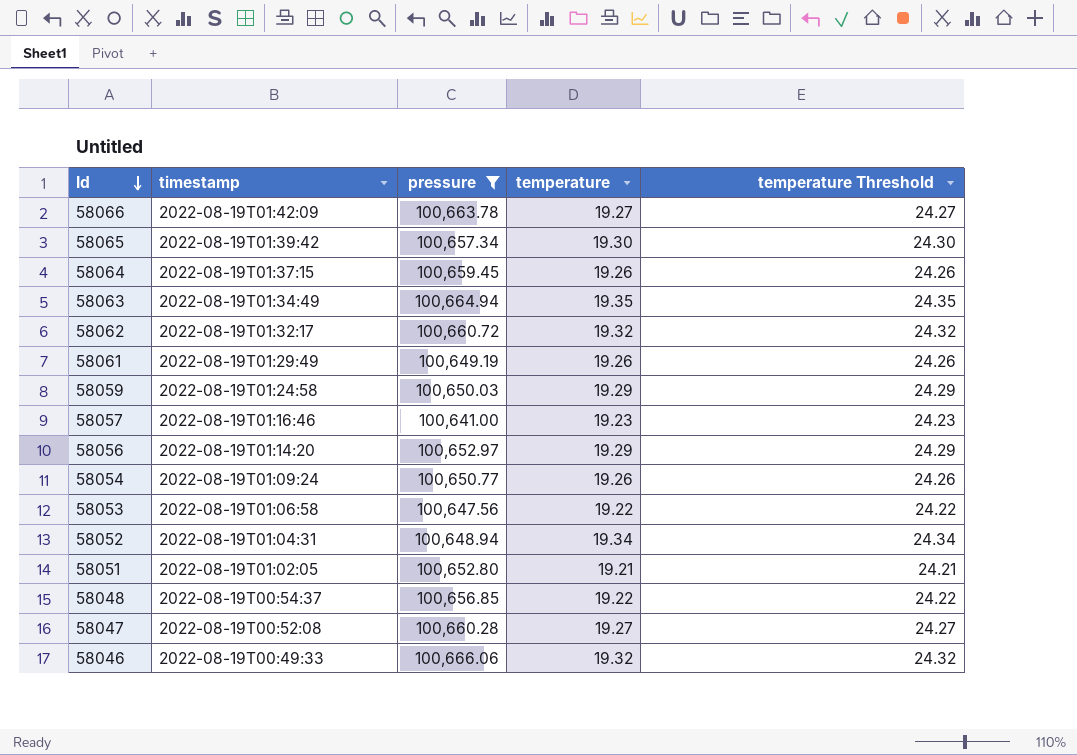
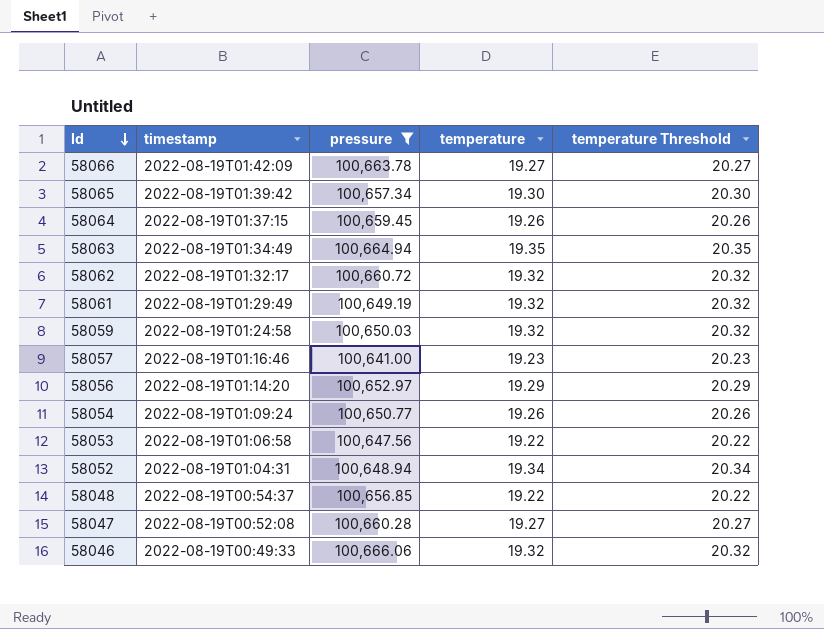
column temperature Threshold | formula: [temperature] + 5 -> [temperature] + 1
row 58051: 2022-08-19T01:02:05 | 100,652.80 | 19.21 | 24.21 -> none
58061 | temperature: 19.26 -> 19.32
58059 | temperature: 19.29 -> 19.32

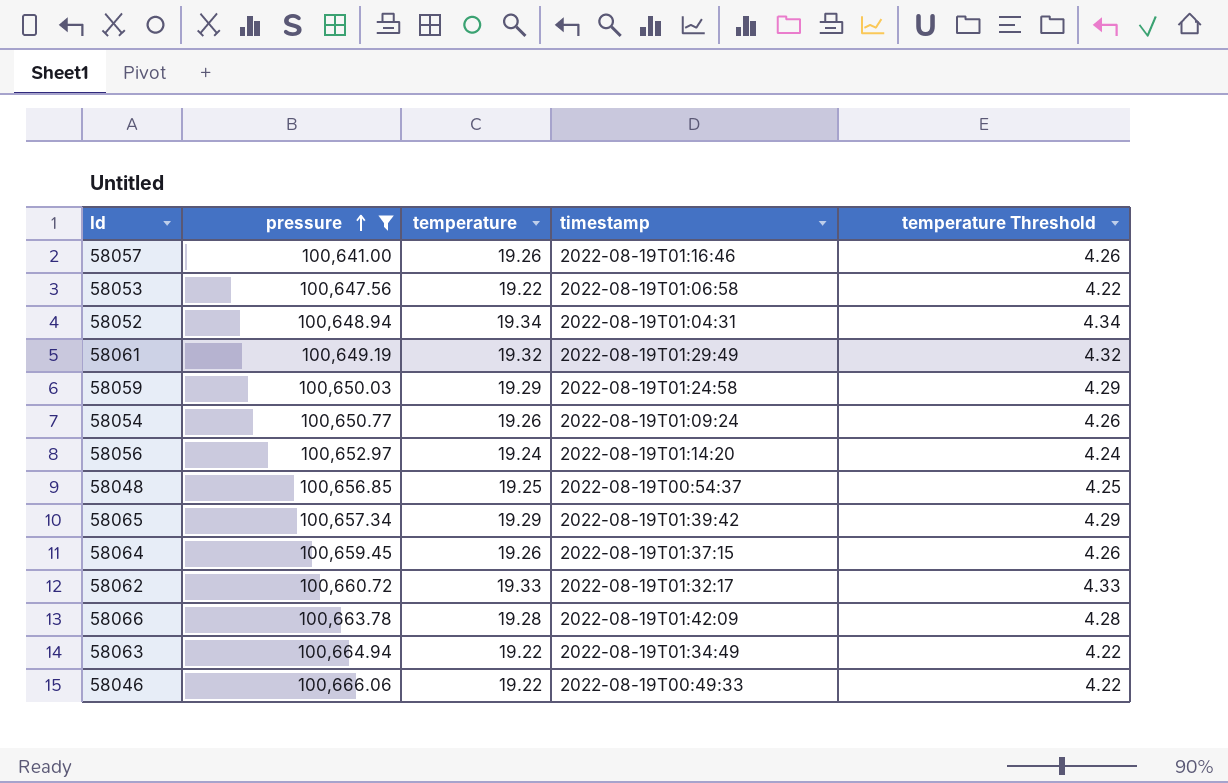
row order: Id descending -> pressure ascending
column timestamp | position: 2 -> 4
column temperature Threshold | formula: [temperature] + 1 -> [temperature] - 15
row 58047: 2022-08-19T00:52:08 | 100,660.28 | 19.27 | 20.27 -> none
58057 | temperature: 19.23 -> 19.26
58059 | temperature: 19.32 -> 19.29
58056 | temperature: 19.29 -> 19.24
58048 | temperature: 19.22 -> 19.25
58065 | temperature: 19.30 -> 19.29
58062 | temperature: 19.32 -> 19.33
58066 | temperature: 19.27 -> 19.28
58063 | temperature: 19.35 -> 19.22
58046 | temperature: 19.32 -> 19.22

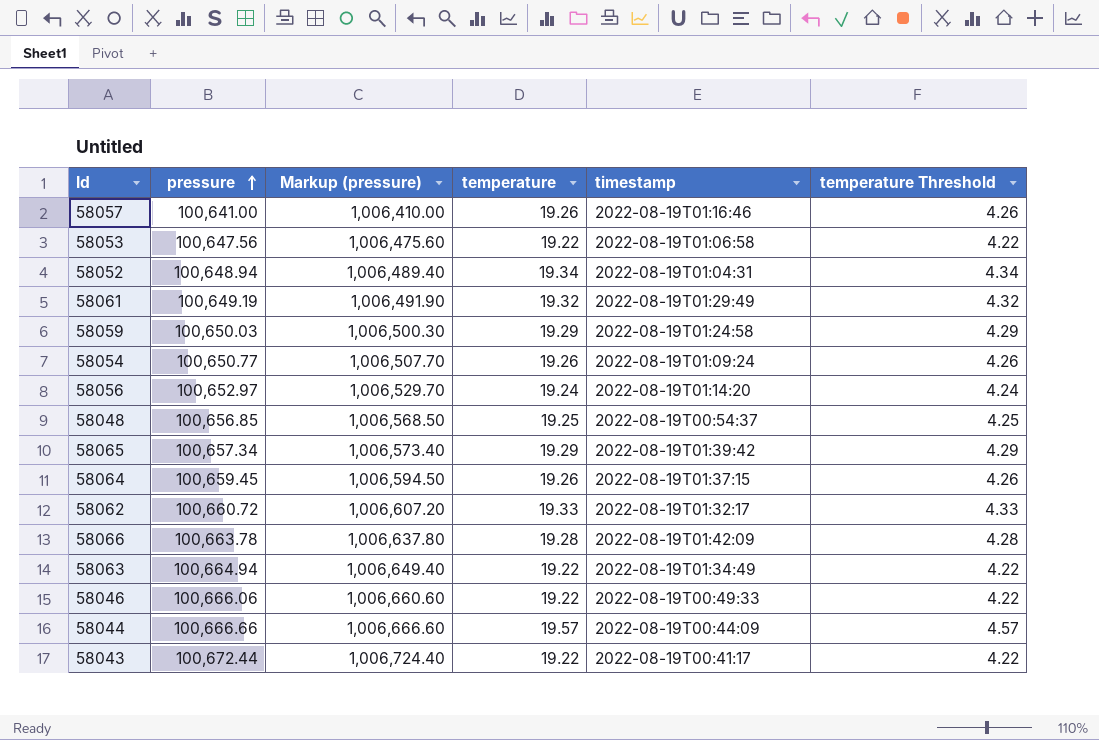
filter: pressure <= 100,666.06 -> none
column Markup (pressure) | formula: none -> [pressure] * 10

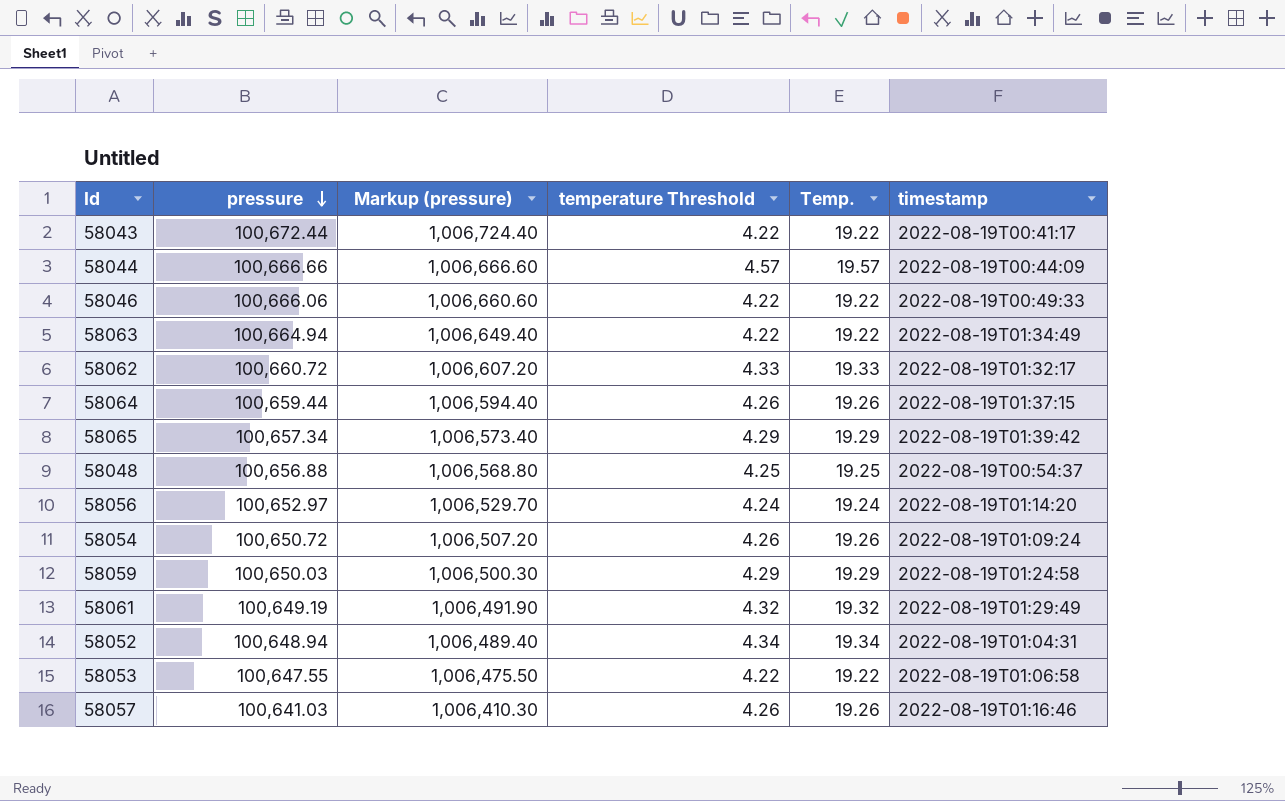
row order: pressure ascending -> pressure descending
column temperature Threshold | position: 6 -> 4
column name: temperature -> Temp.
row 58066: 100,663.78 | 1,006,637.80 | 19.28 | 2022-08-19T01:42:09 | 4.28 -> none
58064 | pressure: 100,659.45 -> 100,659.44
58064 | Markup (pressure): 1,006,594.50 -> 1,006,594.40
58048 | pressure: 100,656.85 -> 100,656.88
58048 | Markup (pressure): 1,006,568.50 -> 1,006,568.80
58054 | pressure: 100,650.77 -> 100,650.72
58054 | Markup (pressure): 1,006,507.70 -> 1,006,507.20
58053 | pressure: 100,647.56 -> 100,647.55
58053 | Markup (pressure): 1,006,475.60 -> 1,006,475.50
58057 | pressure: 100,641.00 -> 100,641.03
58057 | Markup (pressure): 1,006,410.00 -> 1,006,410.30

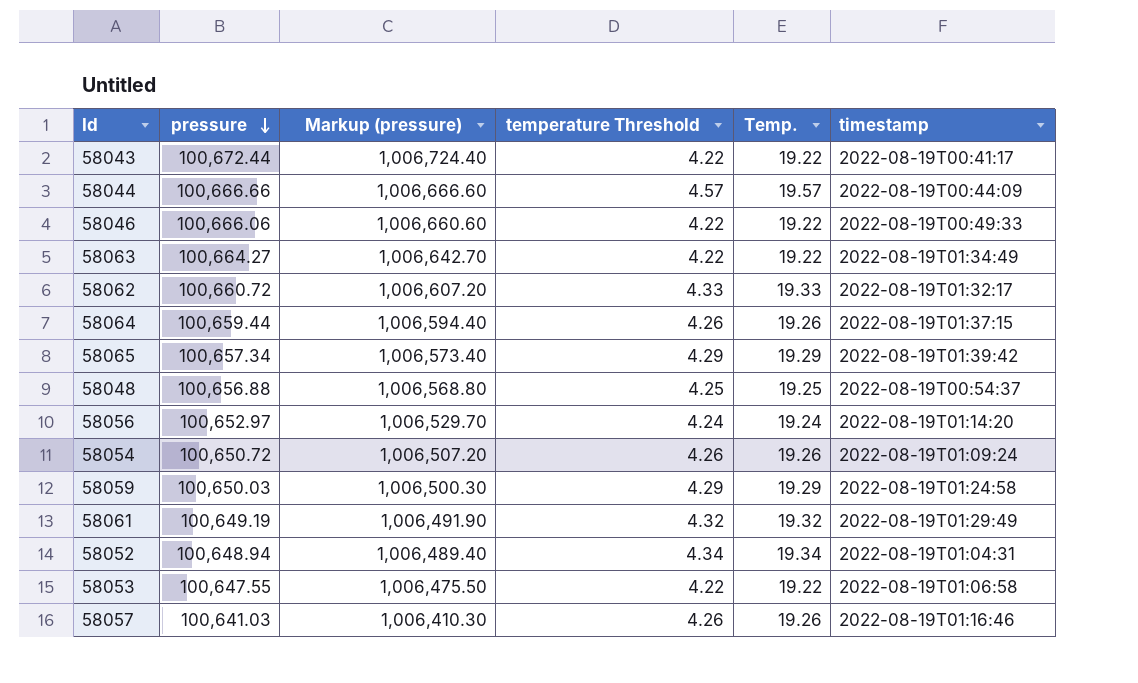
58063 | pressure: 100,664.94 -> 100,664.27
58063 | Markup (pressure): 1,006,649.40 -> 1,006,642.70

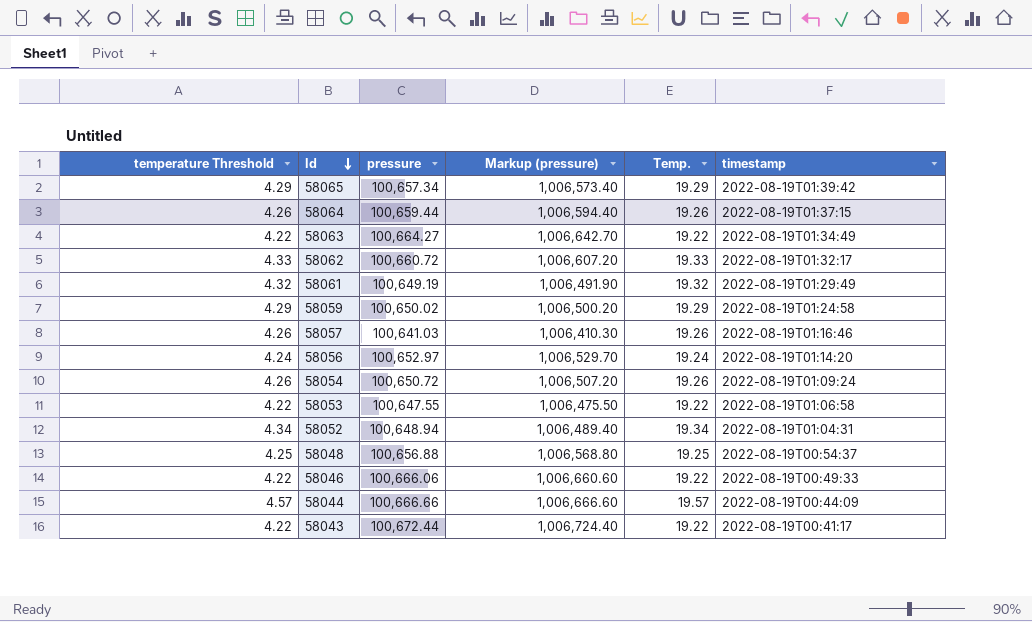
row order: pressure descending -> Id descending
column temperature Threshold | position: 4 -> 1
58059 | pressure: 100,650.03 -> 100,650.02
58059 | Markup (pressure): 1,006,500.30 -> 1,006,500.20

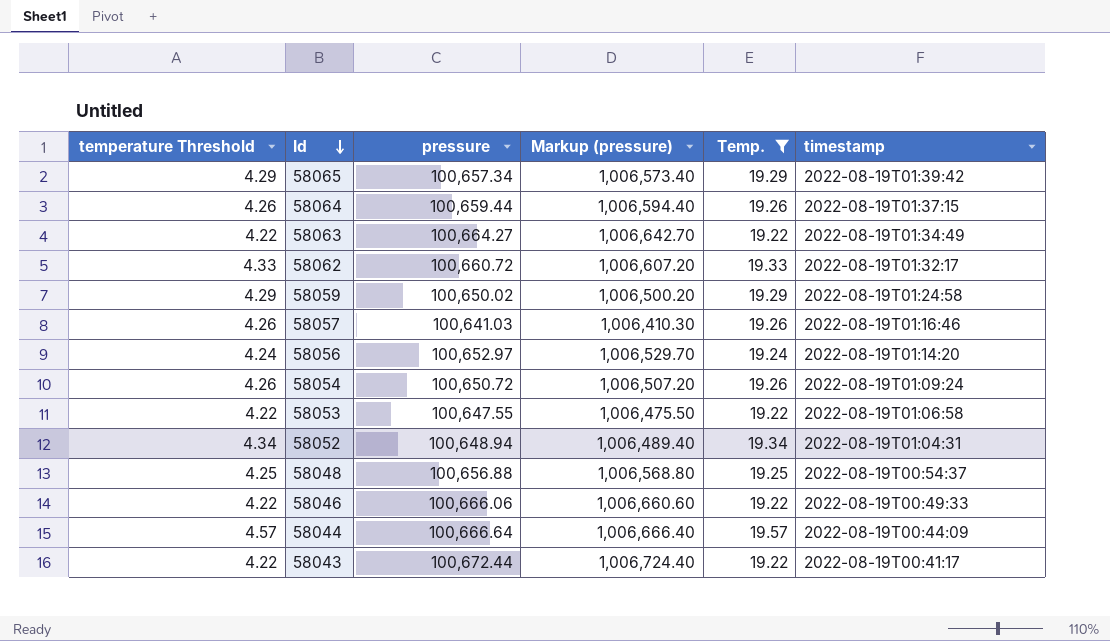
filter: none -> Temp. != 19.32
58044 | pressure: 100,666.66 -> 100,666.64
58044 | Markup (pressure): 1,006,666.60 -> 1,006,666.40

